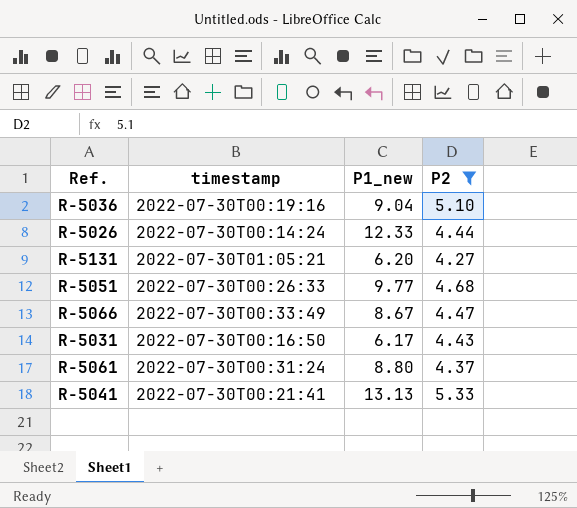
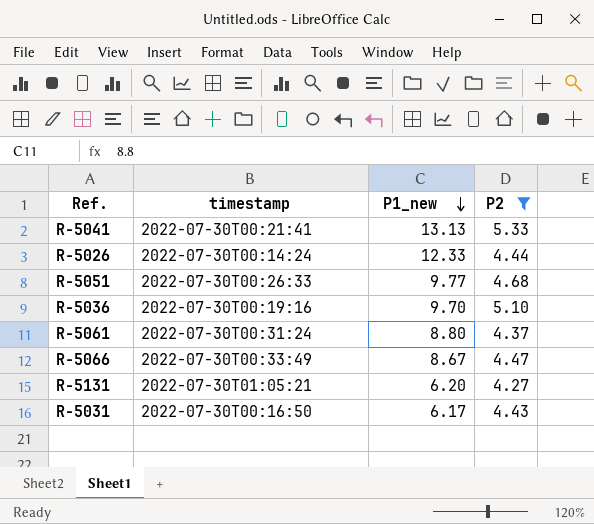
row order: none -> P1_new descending
R-5036 | P1_new: 9.04 -> 9.70

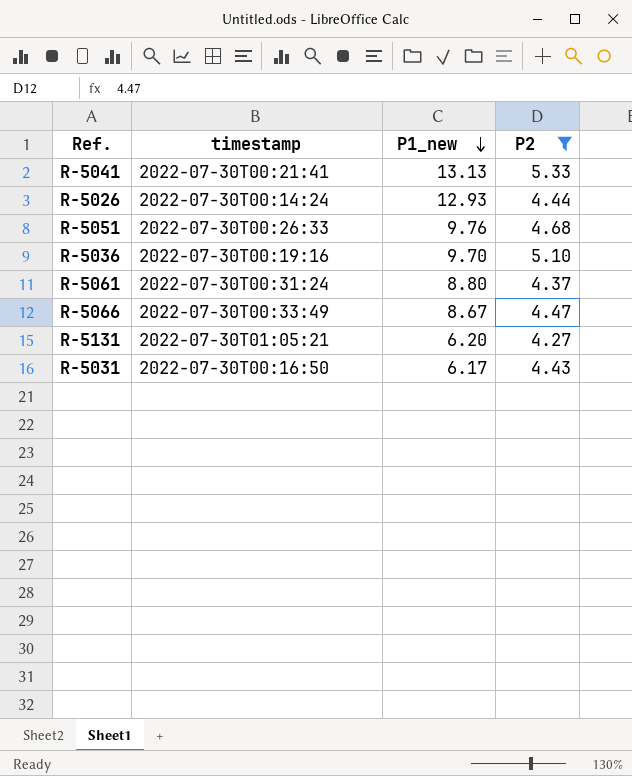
R-5026 | P1_new: 12.33 -> 12.93
R-5051 | P1_new: 9.77 -> 9.76

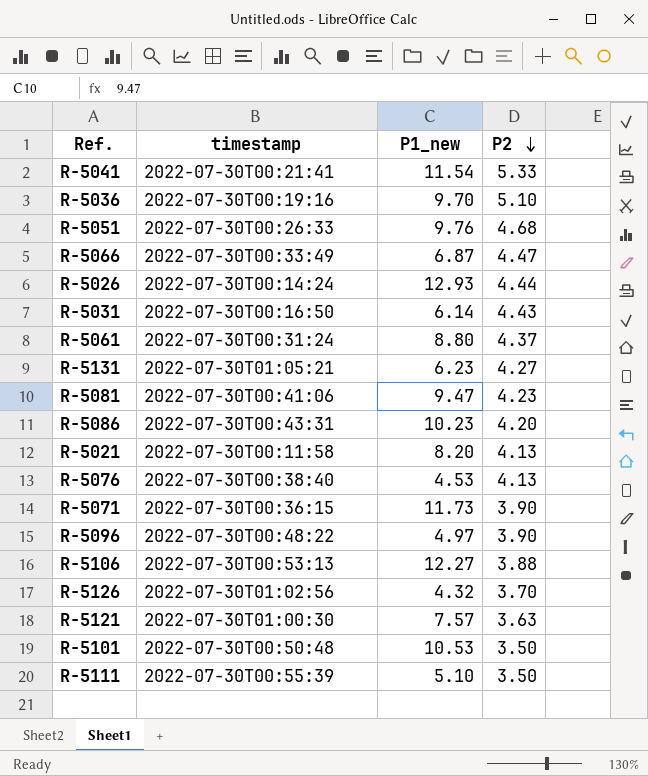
filter: P2 >= 4.27 -> none
row order: P1_new descending -> P2 descending
R-5041 | P1_new: 13.13 -> 11.54
R-5066 | P1_new: 8.67 -> 6.87
R-5031 | P1_new: 6.17 -> 6.14
R-5131 | P1_new: 6.20 -> 6.23

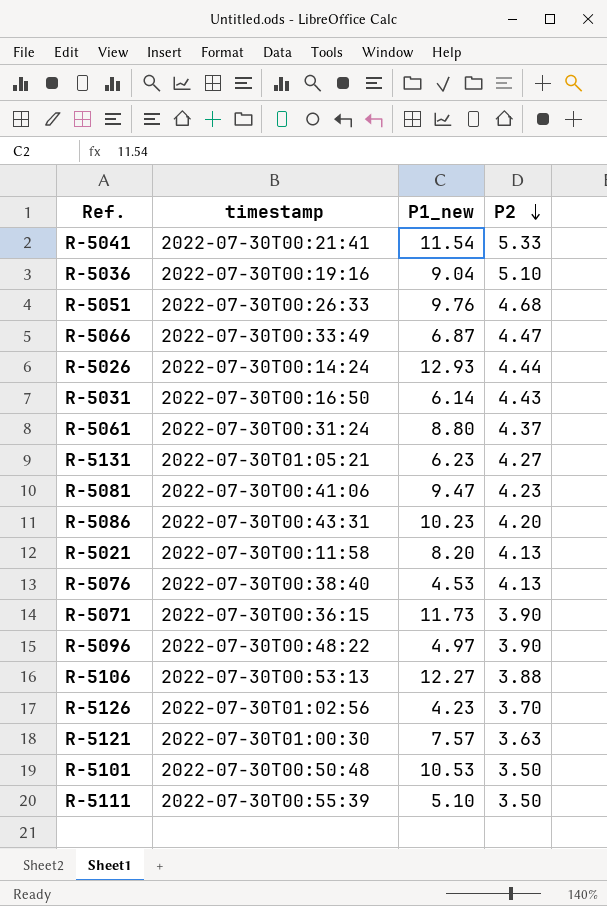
R-5036 | P1_new: 9.70 -> 9.04
R-5126 | P1_new: 4.32 -> 4.23

